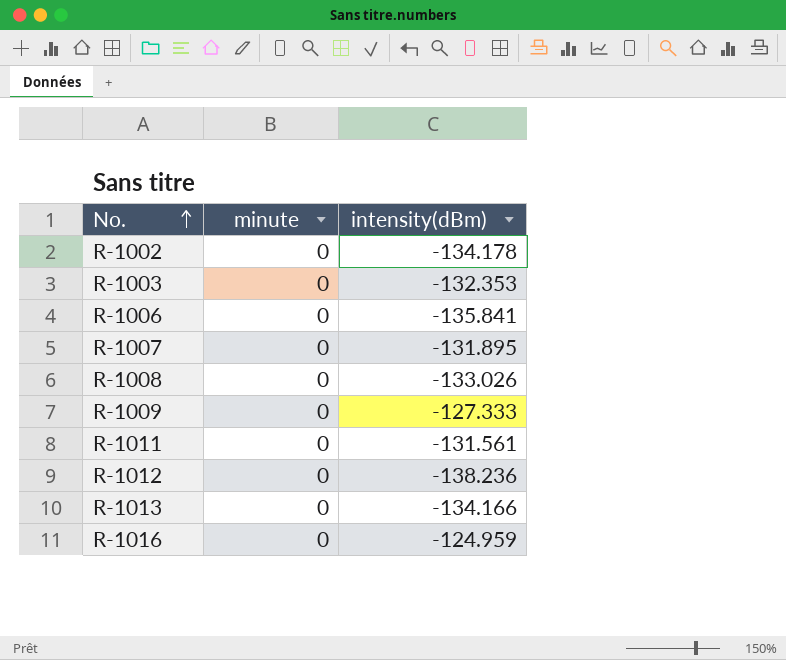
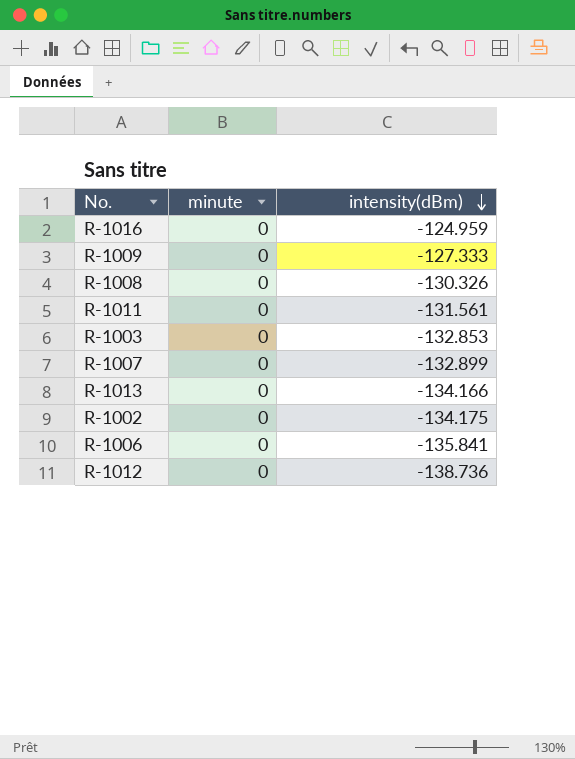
row order: No. ascending -> intensity(dBm) descending
R-1008 | intensity(dBm): -133.026 -> -130.326
R-1003 | intensity(dBm): -132.353 -> -132.853
R-1007 | intensity(dBm): -131.895 -> -132.899
R-1002 | intensity(dBm): -134.178 -> -134.175
R-1012 | intensity(dBm): -138.236 -> -138.736

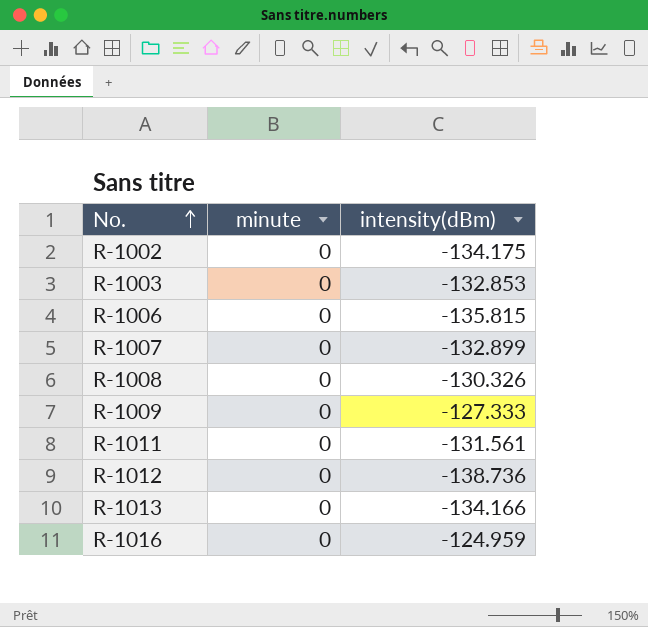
row order: intensity(dBm) descending -> No. ascending
R-1006 | intensity(dBm): -135.841 -> -135.815

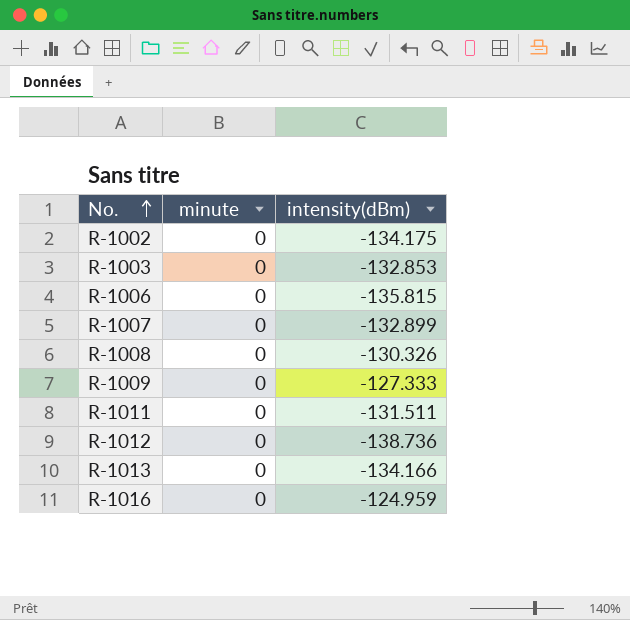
R-1011 | intensity(dBm): -131.561 -> -131.511

